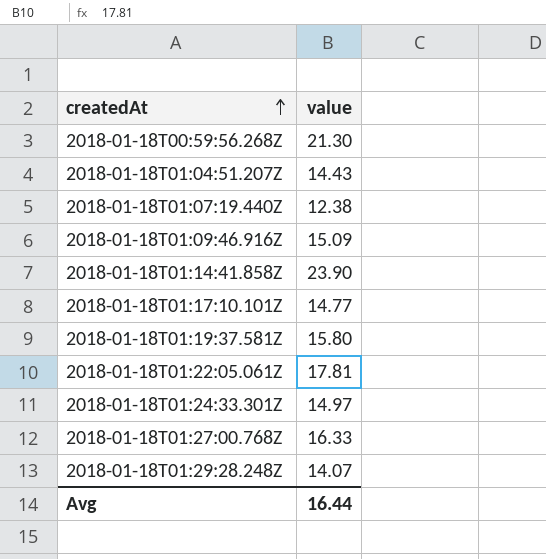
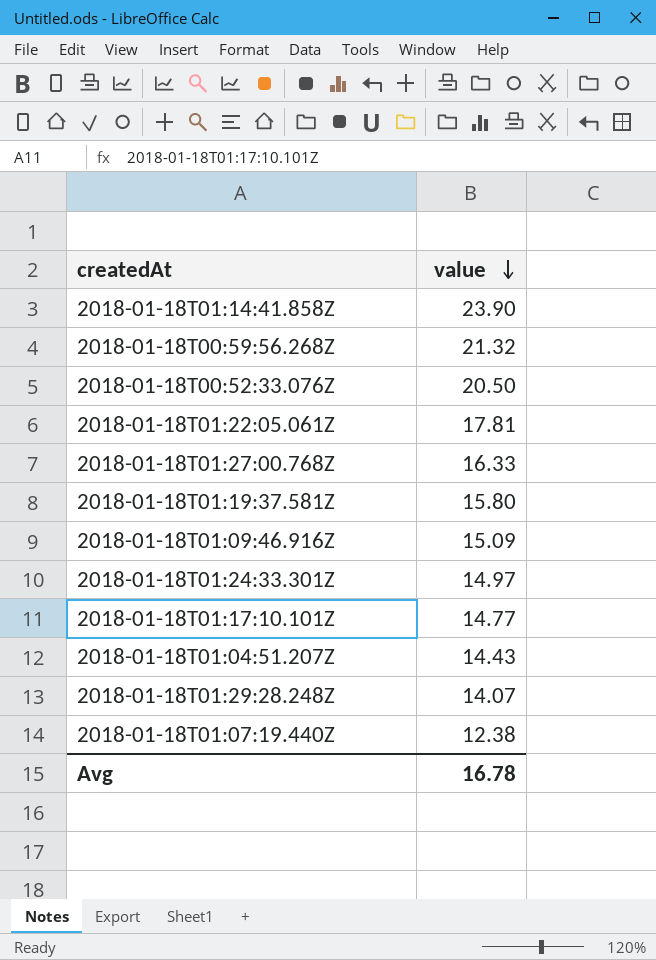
row order: createdAt ascending -> value descending
2018-01-18T00:59:56.268Z | value: 21.30 -> 21.32
row 2018-01-18T00:52:33.076Z: none -> 20.50
Avg | value: 16.44 -> 16.78

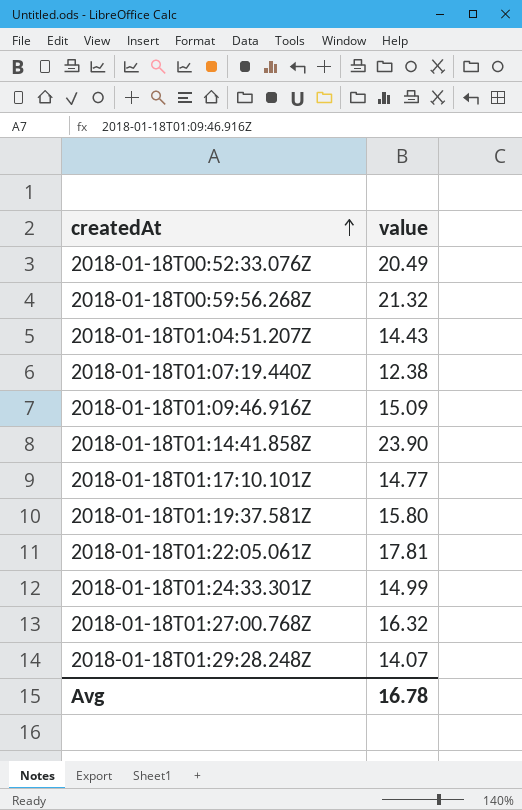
row order: value descending -> createdAt ascending
2018-01-18T00:52:33.076Z | value: 20.50 -> 20.49
2018-01-18T01:24:33.301Z | value: 14.97 -> 14.99
2018-01-18T01:27:00.768Z | value: 16.33 -> 16.32

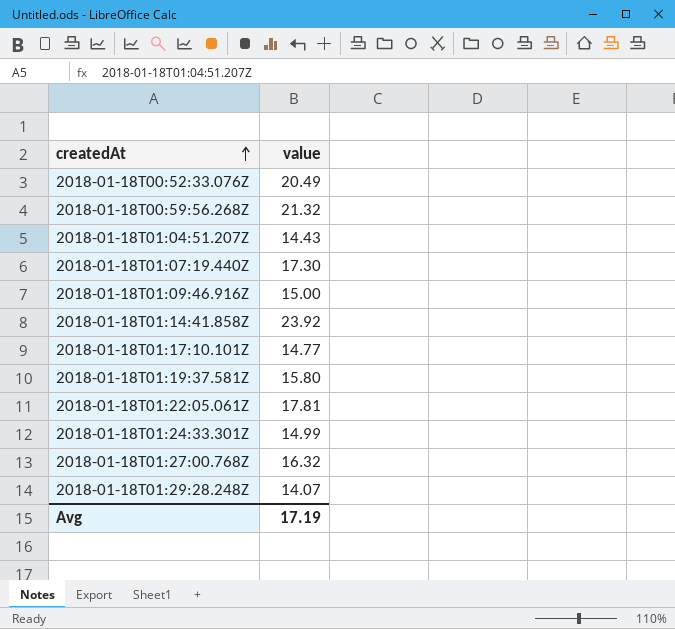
2018-01-18T01:07:19.440Z | value: 12.38 -> 17.30
2018-01-18T01:09:46.916Z | value: 15.09 -> 15.00
2018-01-18T01:14:41.858Z | value: 23.90 -> 23.92
Avg | value: 16.78 -> 17.19

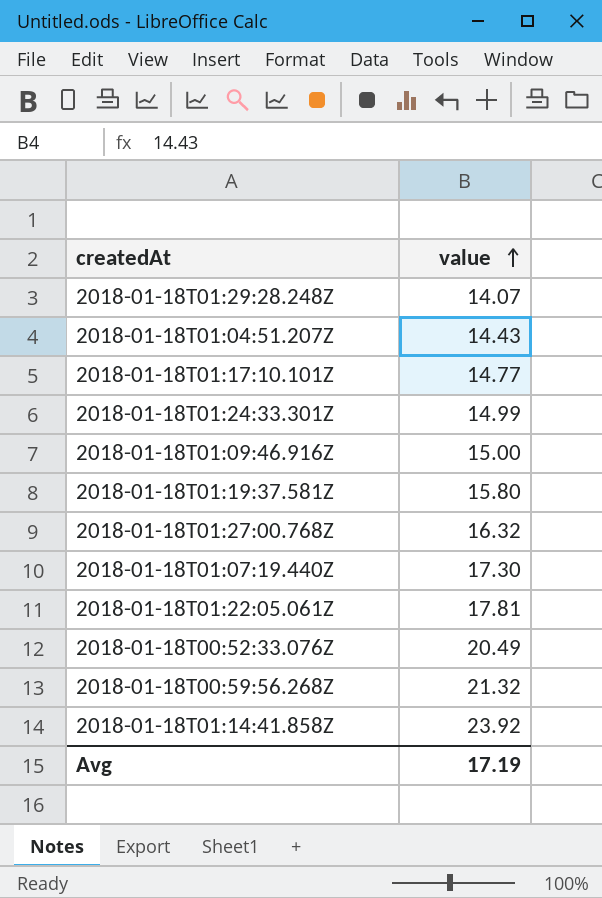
row order: createdAt ascending -> value ascending

